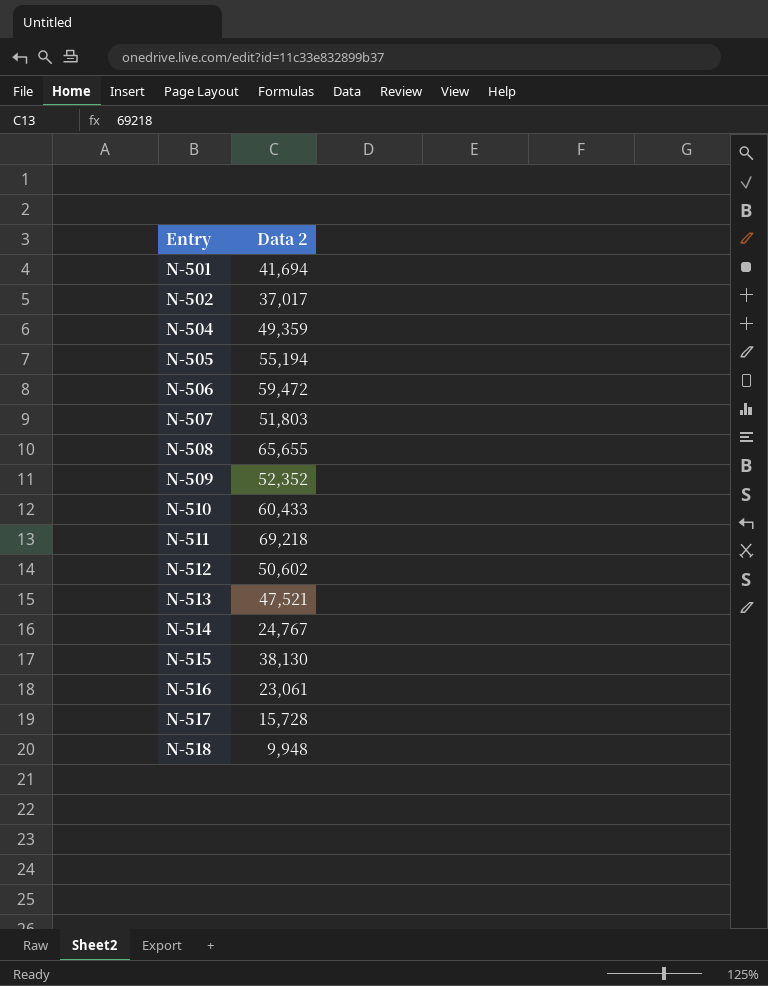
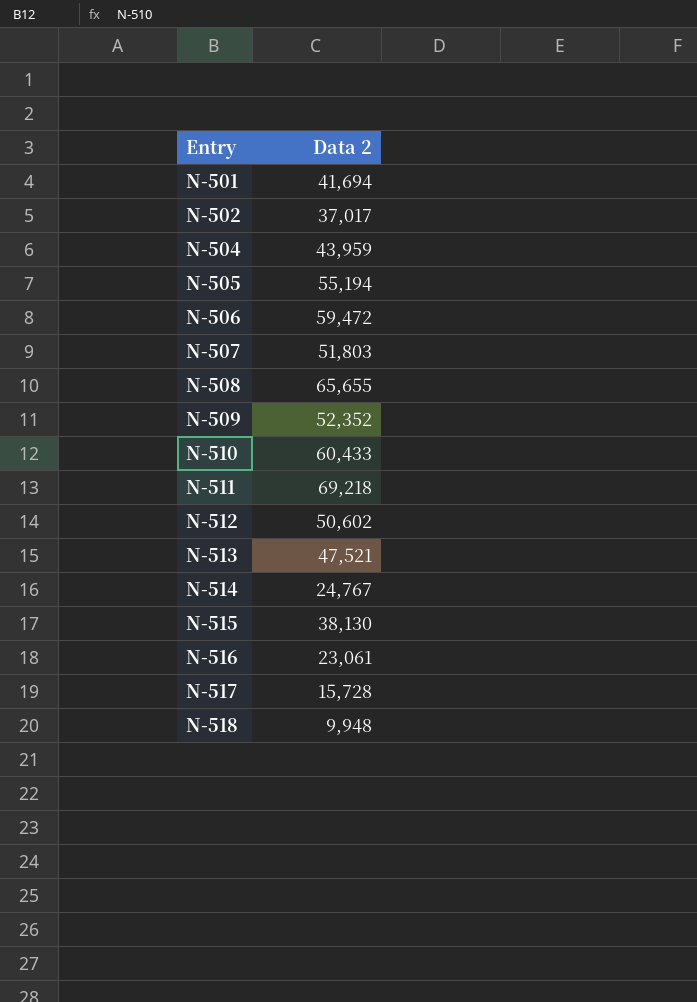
N-504 | Data 2: 49,359 -> 43,959

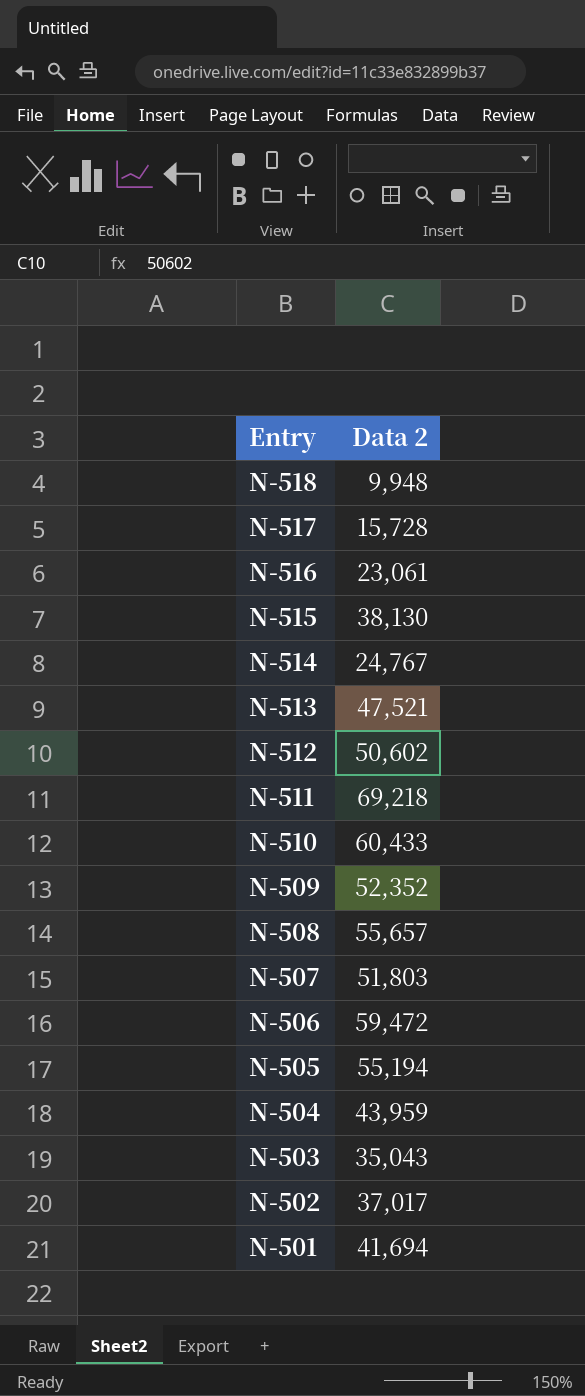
row order: Entry ascending -> Entry descending
N-508 | Data 2: 65,655 -> 55,657
row N-503: none -> 35,043

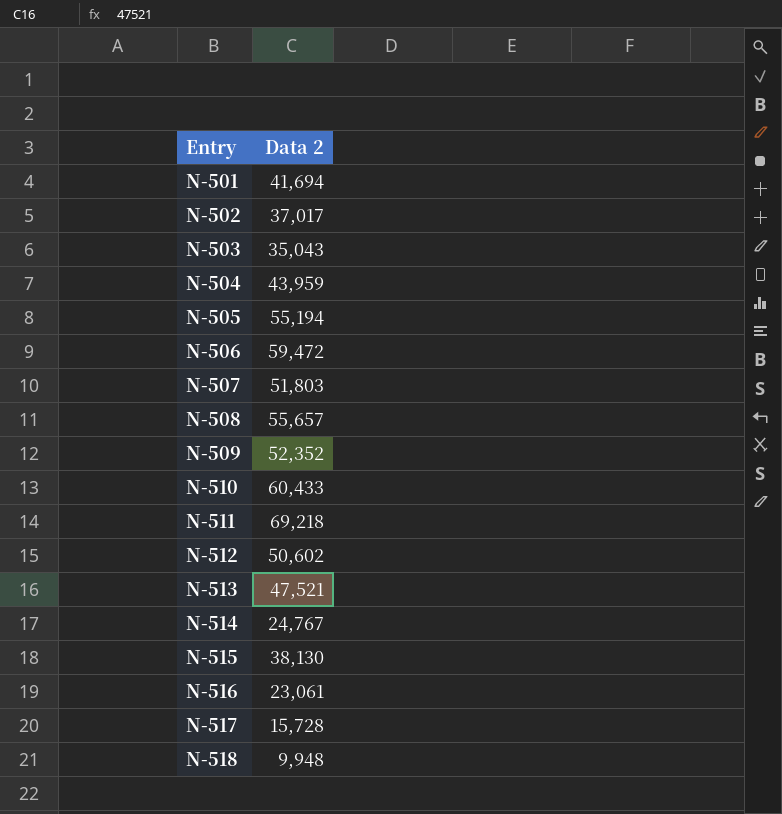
row order: Entry descending -> Entry ascending

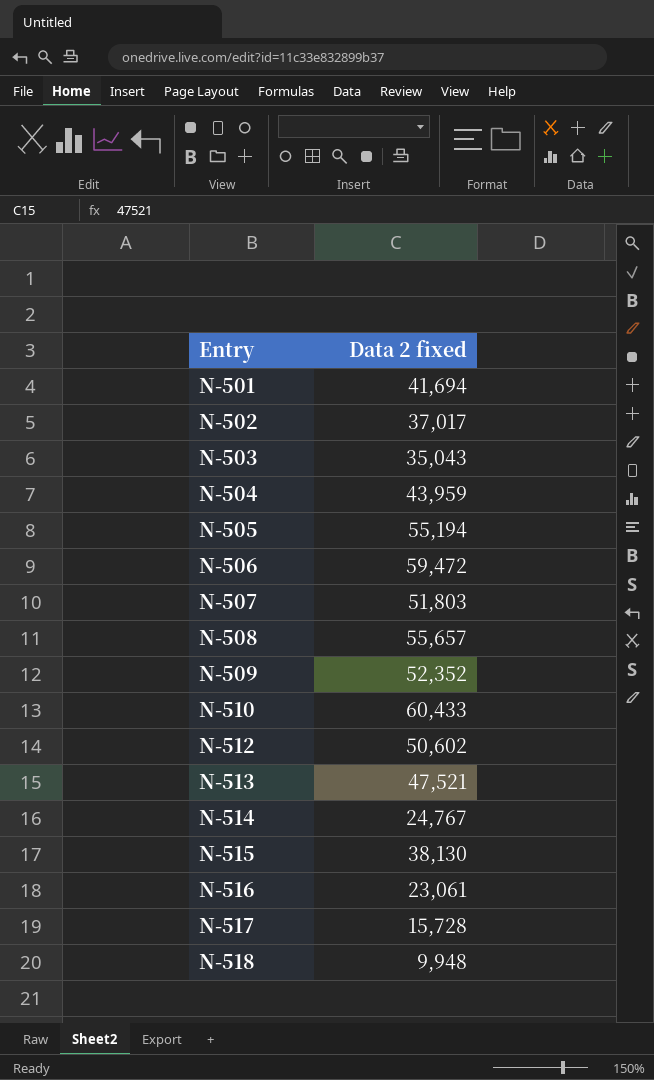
column name: Data 2 -> Data 2 fixed
row N-511: 69,218 -> none

